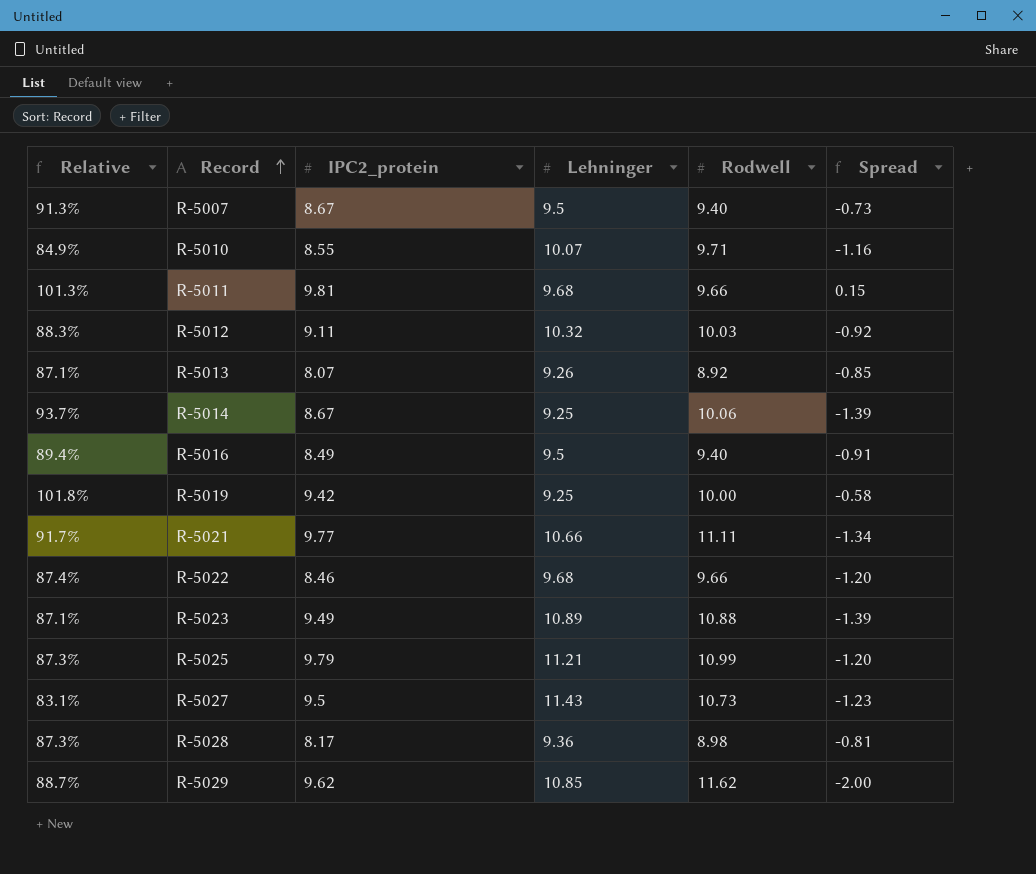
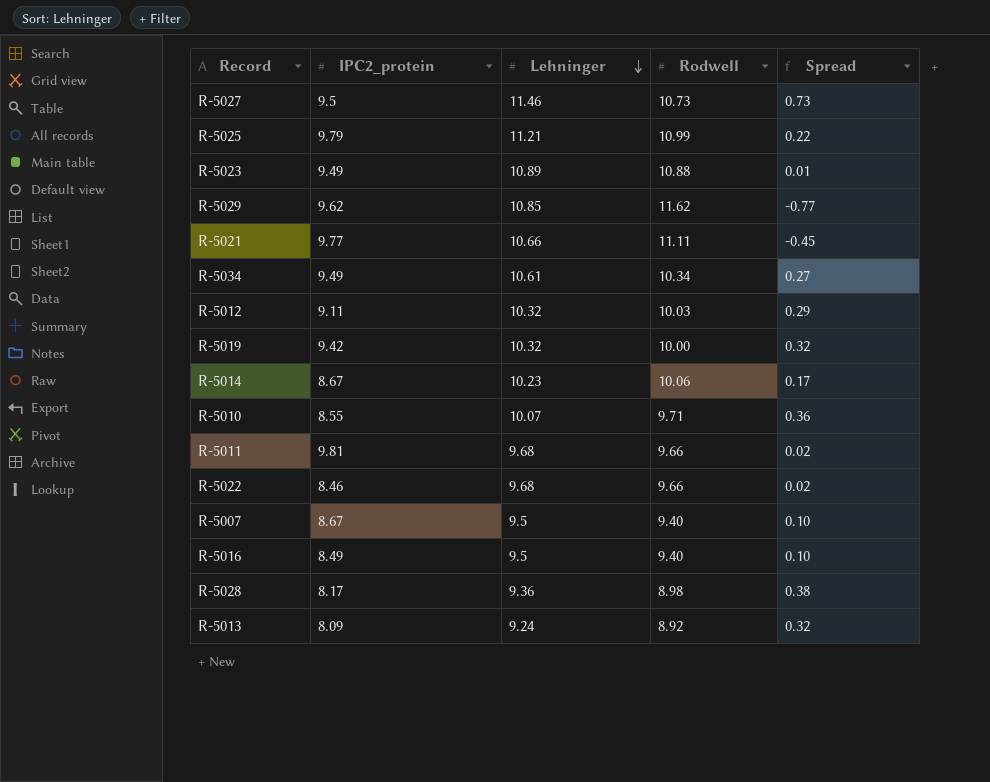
row order: Record ascending -> Lehninger descending
column Relative | formula: [IPC2_protein] / [Lehninger] -> none
column Spread | formula: [IPC2_protein] - [Rodwell] -> [Lehninger] - [Rodwell]
R-5027 | Lehninger: 11.43 -> 11.46
row R-5034: none -> 9.49 | 10.61 | 10.34 | 0.27
R-5019 | Lehninger: 9.25 -> 10.32
R-5014 | Lehninger: 9.25 -> 10.23
R-5013 | IPC2_protein: 8.07 -> 8.09
R-5013 | Lehninger: 9.26 -> 9.24

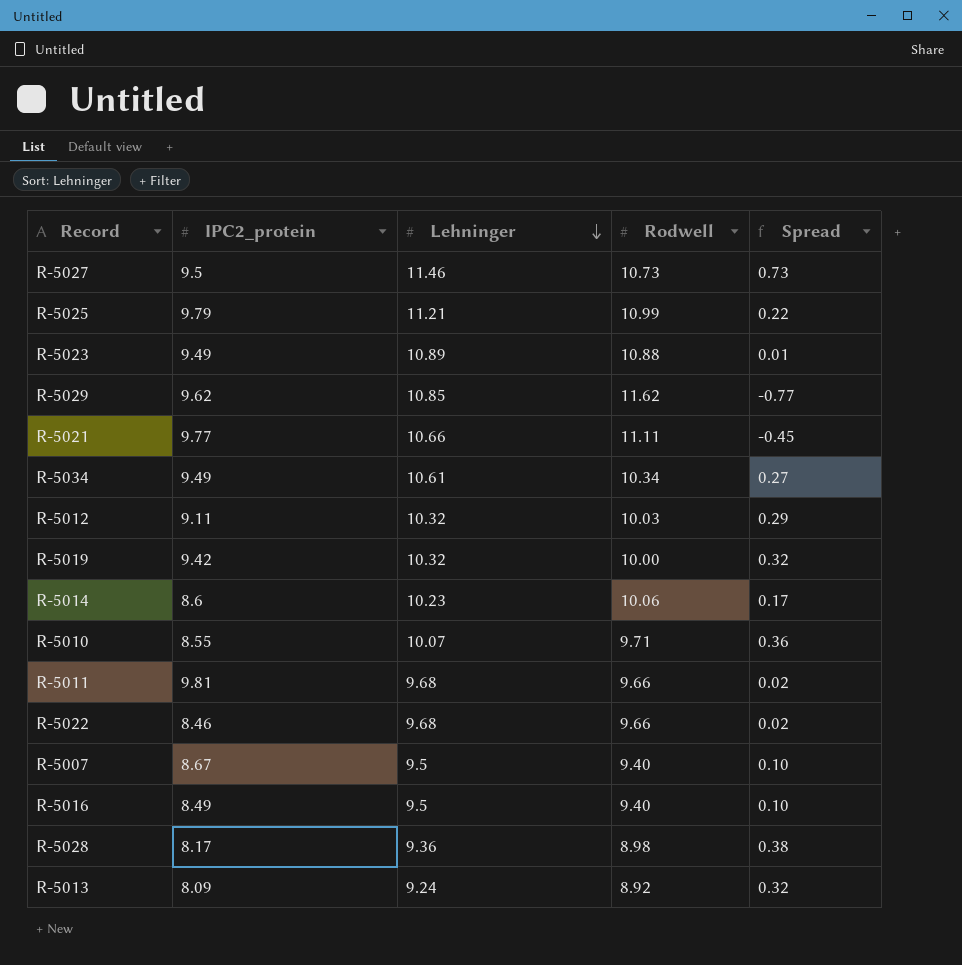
R-5014 | IPC2_protein: 8.67 -> 8.6

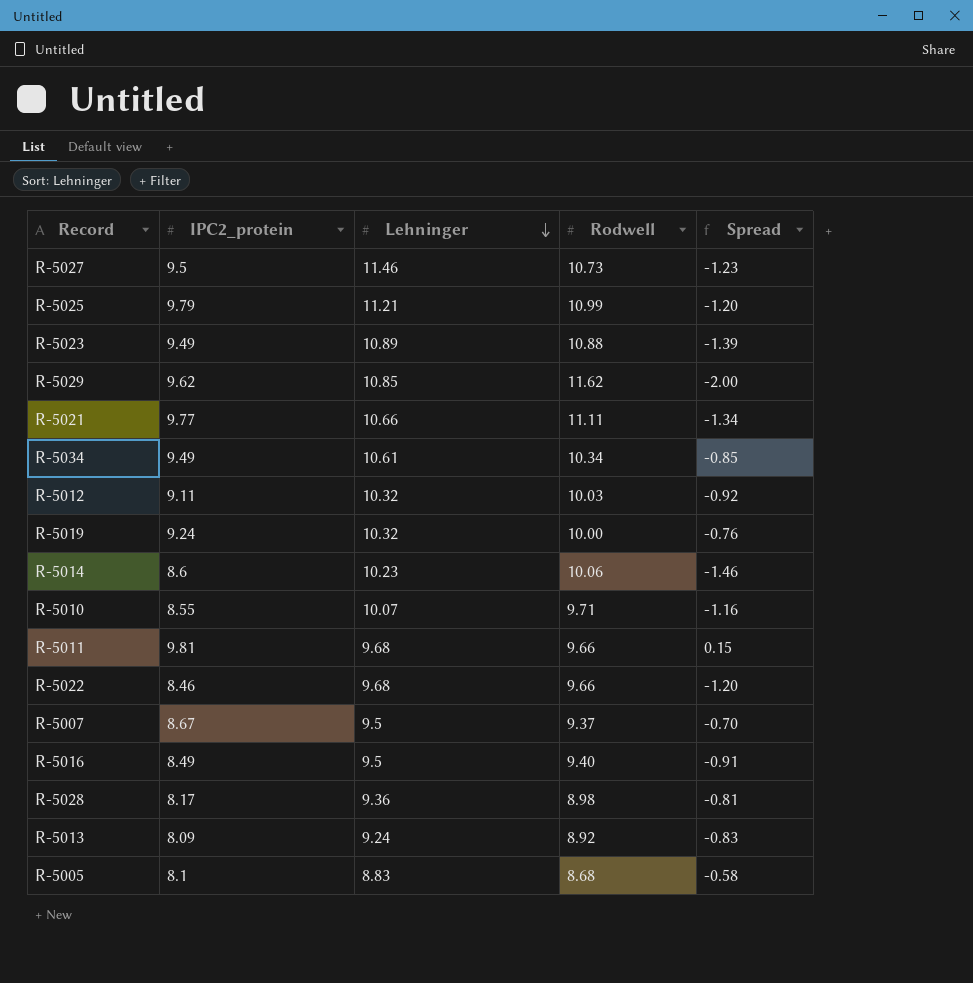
column Spread | formula: [Lehninger] - [Rodwell] -> [IPC2_protein] - [Rodwell]
R-5019 | IPC2_protein: 9.42 -> 9.24
R-5007 | Rodwell: 9.40 -> 9.37
row R-5005: none -> 8.1 | 8.83 | 8.68 | -0.58

